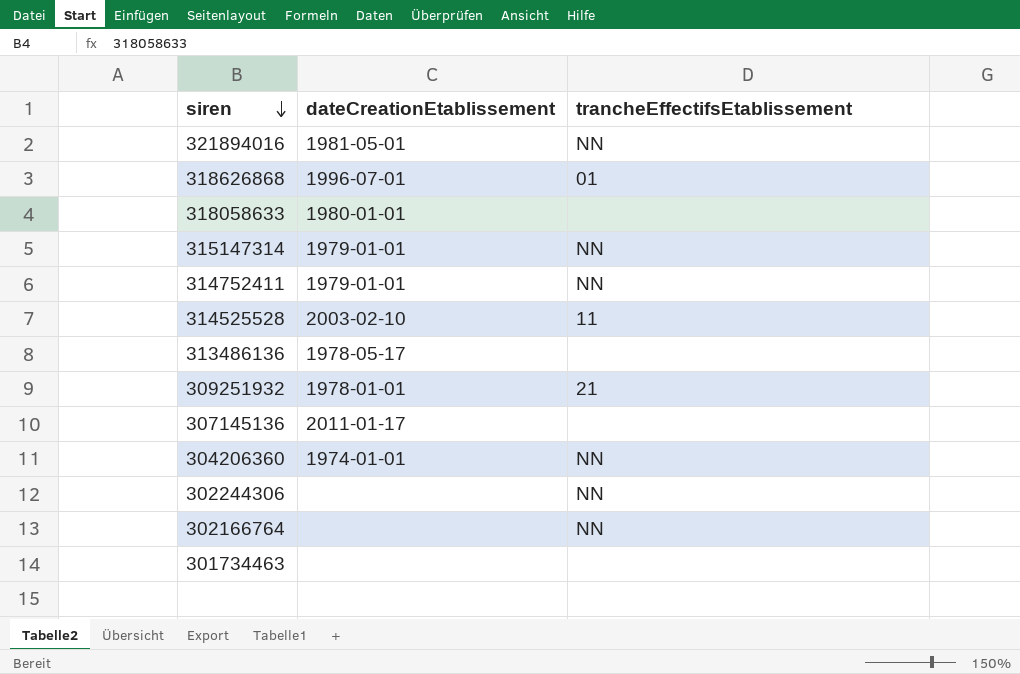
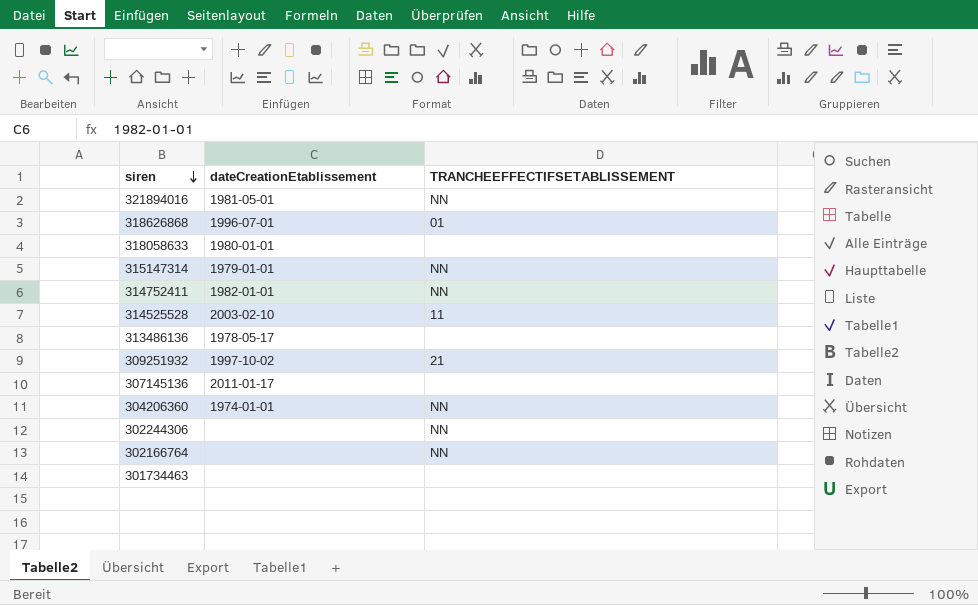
column name: trancheEffectifsEtablissement -> TRANCHEEFFECTIFSETABLISSEMENT
314752411 | dateCreationEtablissement: 1979-01-01 -> 1982-01-01
309251932 | dateCreationEtablissement: 1978-01-01 -> 1997-10-02

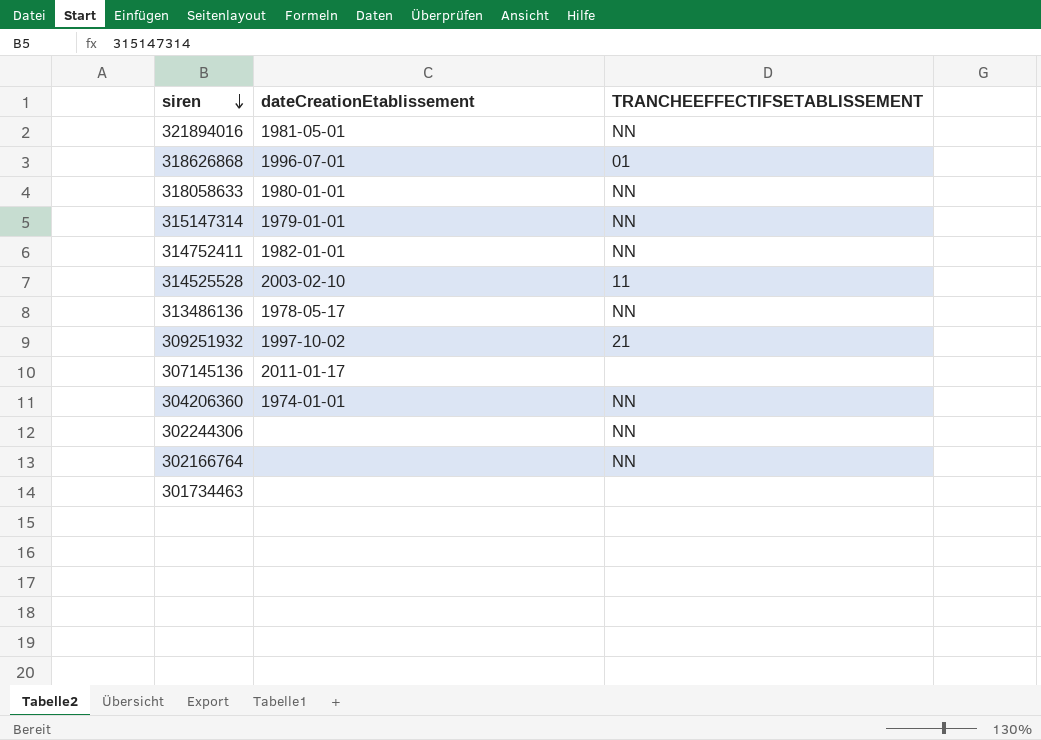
318058633 | TRANCHEEFFECTIFSETABLISSEMENT: none -> NN
313486136 | TRANCHEEFFECTIFSETABLISSEMENT: none -> NN

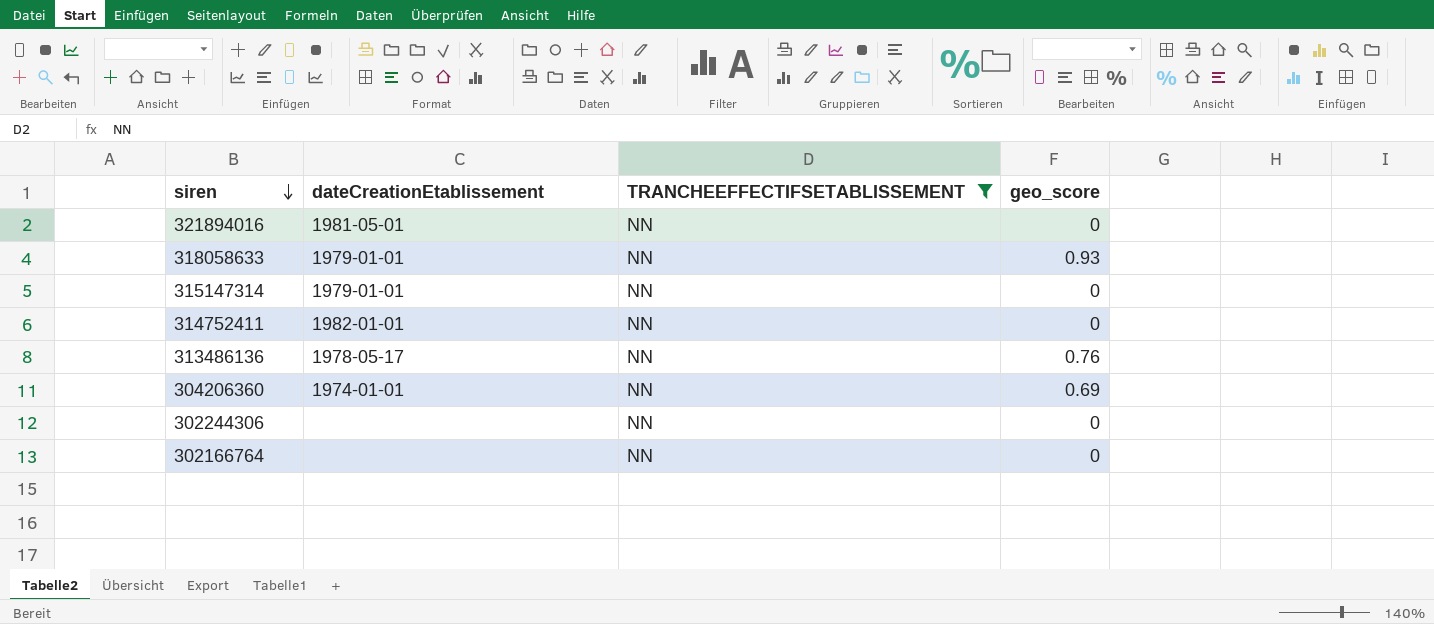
filter: none -> TRANCHEEFFECTIFSETABLISSEMENT = NN
column geo_score | position: none -> 4
318058633 | dateCreationEtablissement: 1980-01-01 -> 1979-01-01

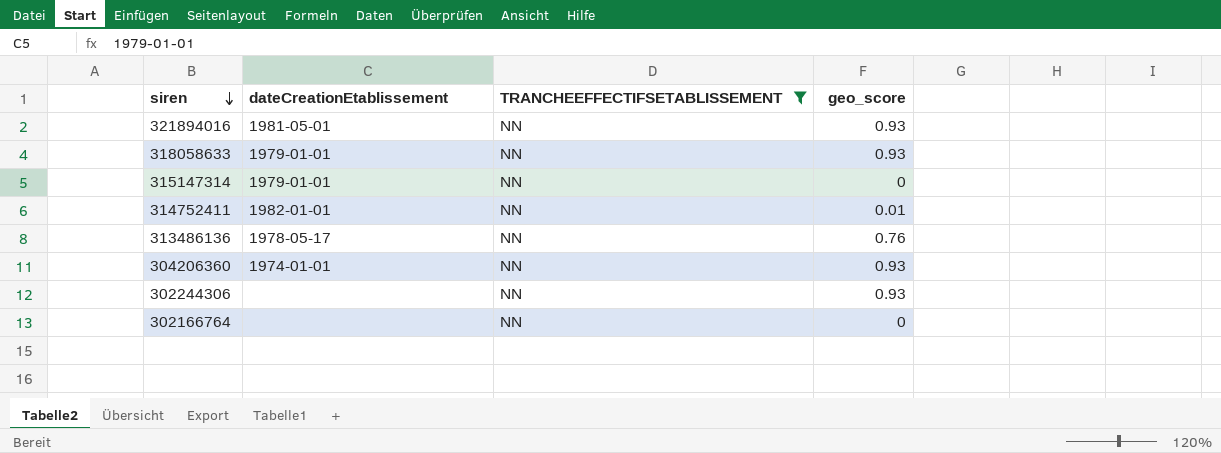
321894016 | geo_score: 0 -> 0.93
314752411 | geo_score: 0 -> 0.01
304206360 | geo_score: 0.69 -> 0.93
302244306 | geo_score: 0 -> 0.93

